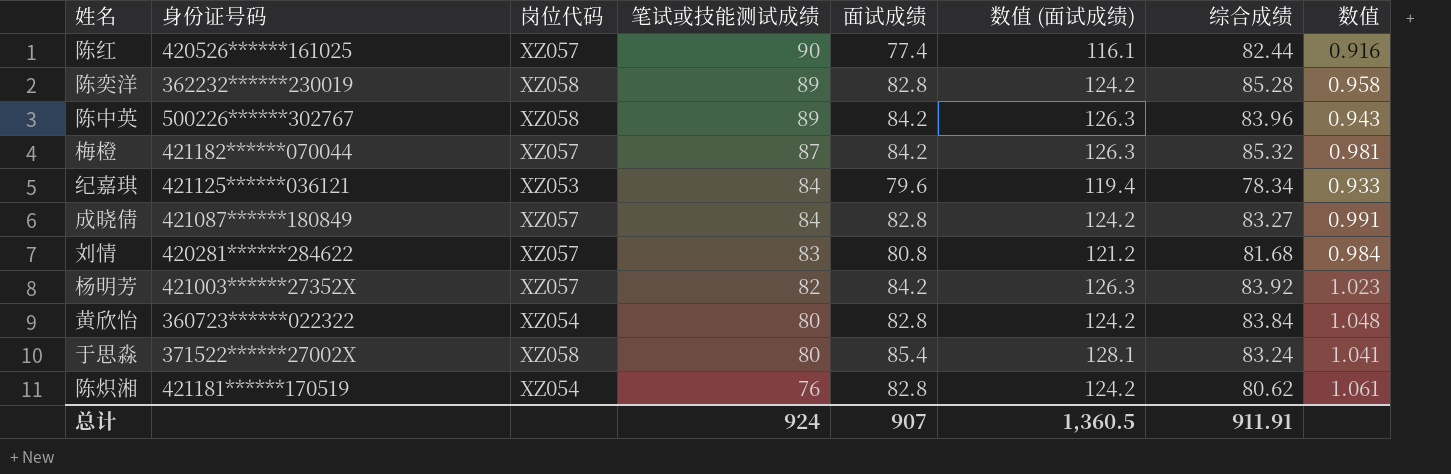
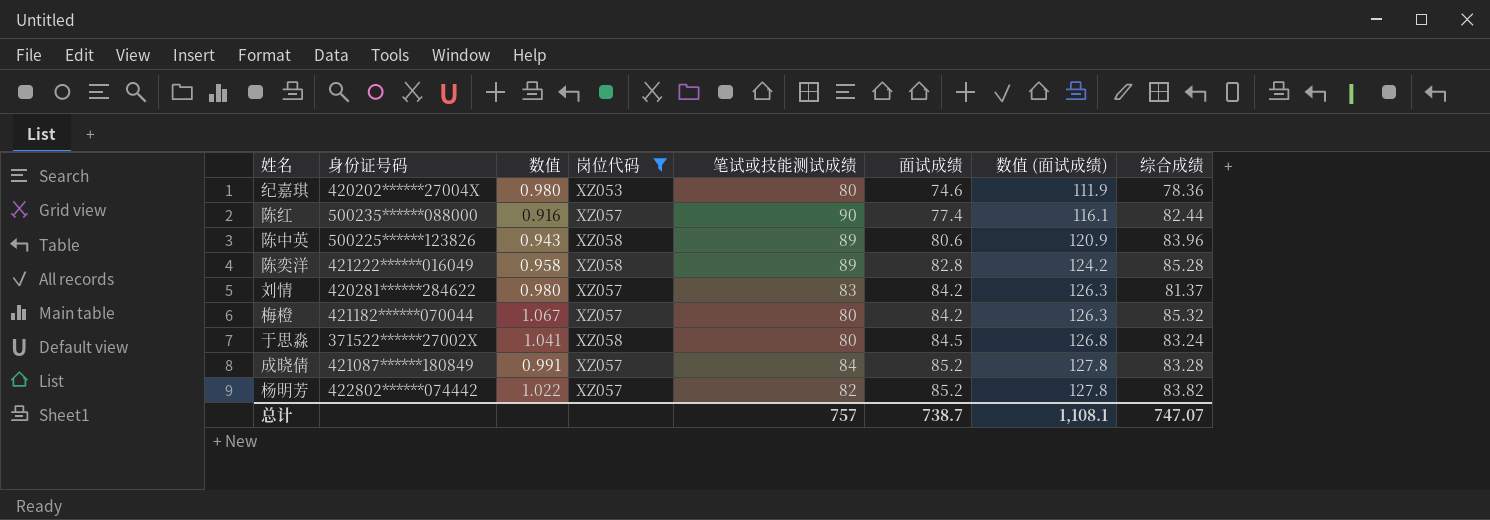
filter: none -> 岗位代码 != XZ054
row order: 笔试或技能测试成绩 descending -> 面试成绩 ascending
column 数值 | position: 8 -> 3
纪嘉琪 | 身份证号码: 421125******036121 -> 420202******27004X
纪嘉琪 | 数值: 0.933 -> 0.980
纪嘉琪 | 笔试或技能测试成绩: 84 -> 80
纪嘉琪 | 面试成绩: 79.6 -> 74.6
纪嘉琪 | 数值 (面试成绩): 119.4 -> 111.9
纪嘉琪 | 综合成绩: 78.34 -> 78.36
陈红 | 身份证号码: 420526******161025 -> 500235******088000
陈中英 | 身份证号码: 500226******302767 -> 500225******123826
陈中英 | 面试成绩: 84.2 -> 80.6
陈中英 | 数值 (面试成绩): 126.3 -> 120.9
陈奕洋 | 身份证号码: 362232******230019 -> 421222******016049
刘情 | 数值: 0.984 -> 0.980
刘情 | 面试成绩: 80.8 -> 84.2
刘情 | 数值 (面试成绩): 121.2 -> 126.3
刘情 | 综合成绩: 81.68 -> 81.37
梅橙 | 数值: 0.981 -> 1.067
梅橙 | 笔试或技能测试成绩: 87 -> 80
于思淼 | 面试成绩: 85.4 -> 84.5
于思淼 | 数值 (面试成绩): 128.1 -> 126.8
成晓倩 | 面试成绩: 82.8 -> 85.2
成晓倩 | 数值 (面试成绩): 124.2 -> 127.8
成晓倩 | 综合成绩: 83.27 -> 83.28
杨明芳 | 身份证号码: 421003******27352X -> 422802******074442
杨明芳 | 数值: 1.023 -> 1.022
杨明芳 | 面试成绩: 84.2 -> 85.2
杨明芳 | 数值 (面试成绩): 126.3 -> 127.8
杨明芳 | 综合成绩: 83.92 -> 83.82
总计 | 笔试或技能测试成绩: 924 -> 757
总计 | 面试成绩: 907 -> 738.7
总计 | 数值 (面试成绩): 1,360.5 -> 1,108.1
总计 | 综合成绩: 911.91 -> 747.07

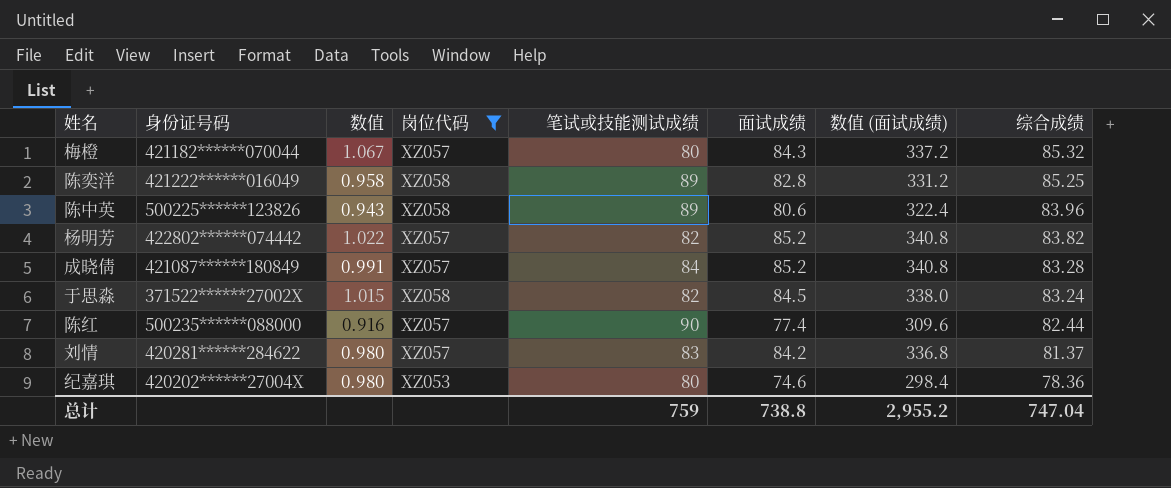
row order: 面试成绩 ascending -> 综合成绩 descending
column 数值 (面试成绩) | formula: [面试成绩] * 1.5 -> [面试成绩] * 4
梅橙 | 面试成绩: 84.2 -> 84.3
陈奕洋 | 综合成绩: 85.28 -> 85.25
于思淼 | 数值: 1.041 -> 1.015
于思淼 | 笔试或技能测试成绩: 80 -> 82
总计 | 笔试或技能测试成绩: 757 -> 759
总计 | 面试成绩: 738.7 -> 738.8
总计 | 数值 (面试成绩): 1,108.1 -> 2,955.2
总计 | 综合成绩: 747.07 -> 747.04

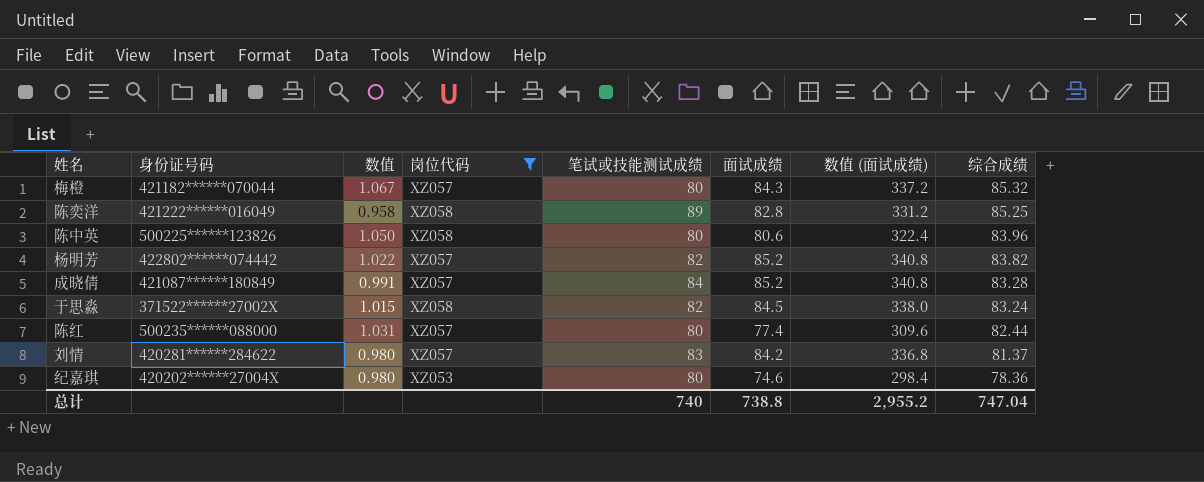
陈中英 | 数值: 0.943 -> 1.050
陈中英 | 笔试或技能测试成绩: 89 -> 80
陈红 | 数值: 0.916 -> 1.031
陈红 | 笔试或技能测试成绩: 90 -> 80
总计 | 笔试或技能测试成绩: 759 -> 740

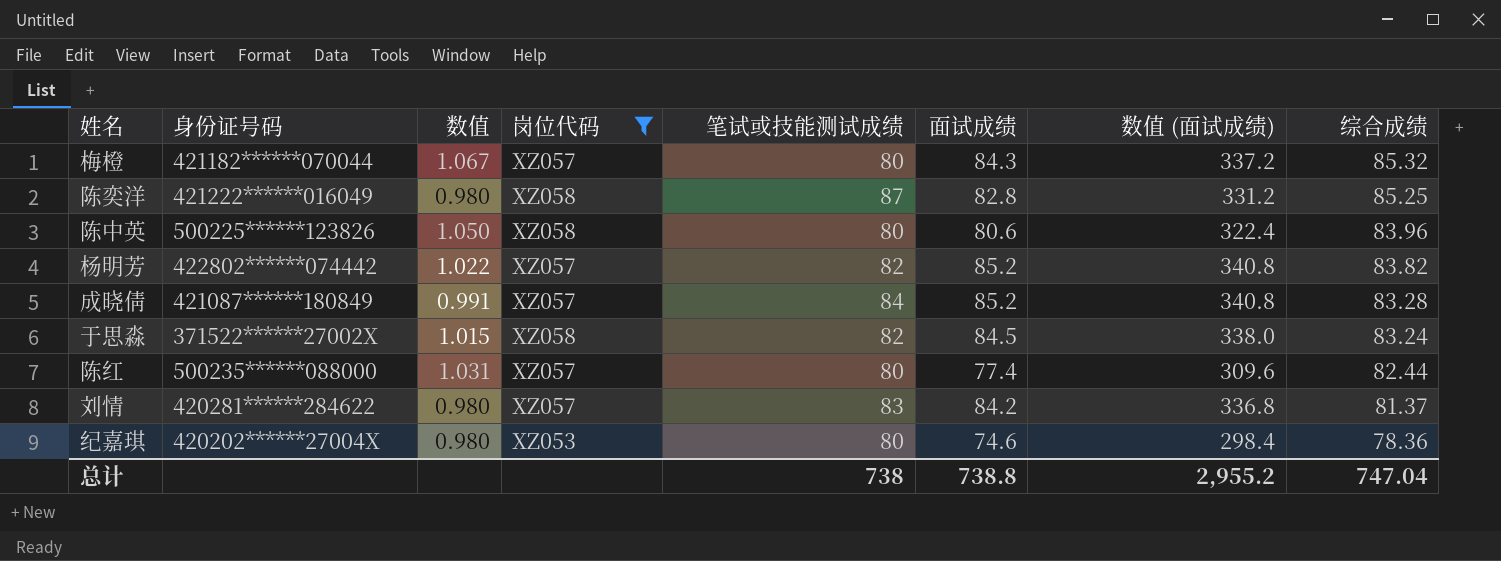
陈奕洋 | 数值: 0.958 -> 0.980
陈奕洋 | 笔试或技能测试成绩: 89 -> 87
总计 | 笔试或技能测试成绩: 740 -> 738

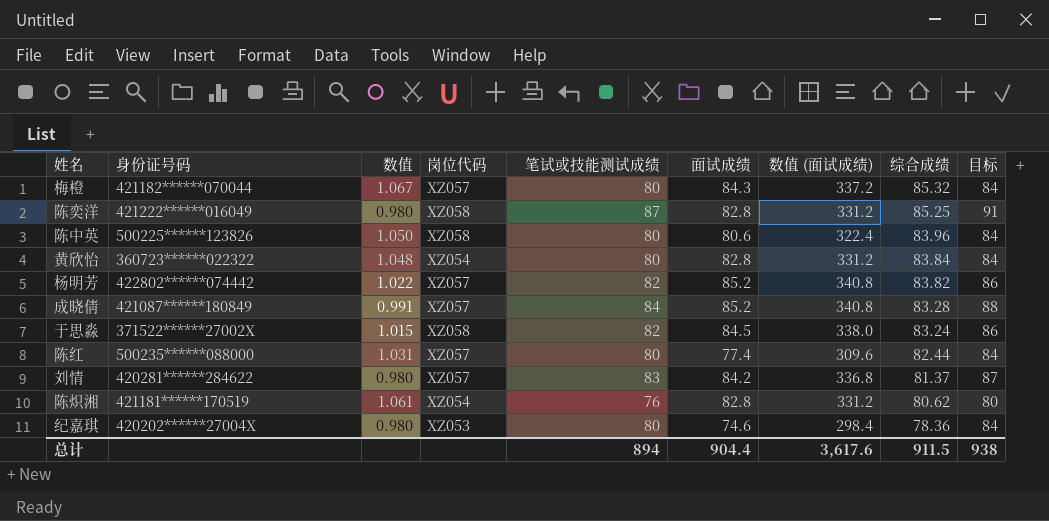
filter: 岗位代码 != XZ054 -> none
column 目标 | formula: none -> [笔试或技能测试成绩] * 1.05
总计 | 笔试或技能测试成绩: 738 -> 894
总计 | 面试成绩: 738.8 -> 904.4
总计 | 数值 (面试成绩): 2,955.2 -> 3,617.6
总计 | 综合成绩: 747.04 -> 911.5

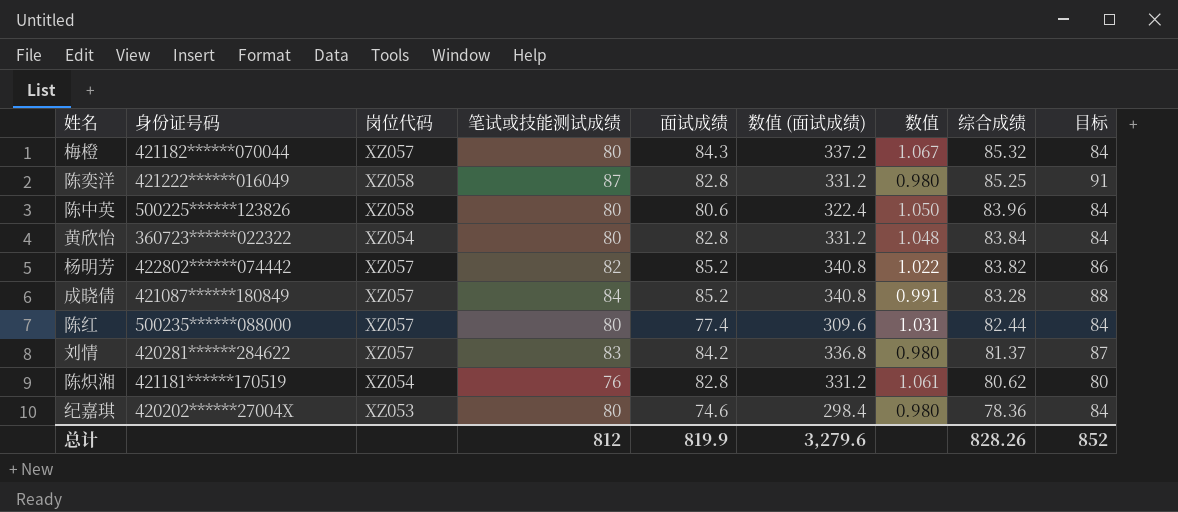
column 数值 | position: 3 -> 7
row 于思淼: 371522******27002X | 1.015 | XZ058 | 82 | 84.5 | 338.0 | 83.24 | 86 -> none
总计 | 笔试或技能测试成绩: 894 -> 812
总计 | 面试成绩: 904.4 -> 819.9
总计 | 数值 (面试成绩): 3,617.6 -> 3,279.6
总计 | 综合成绩: 911.5 -> 828.26
总计 | 目标: 938 -> 852

